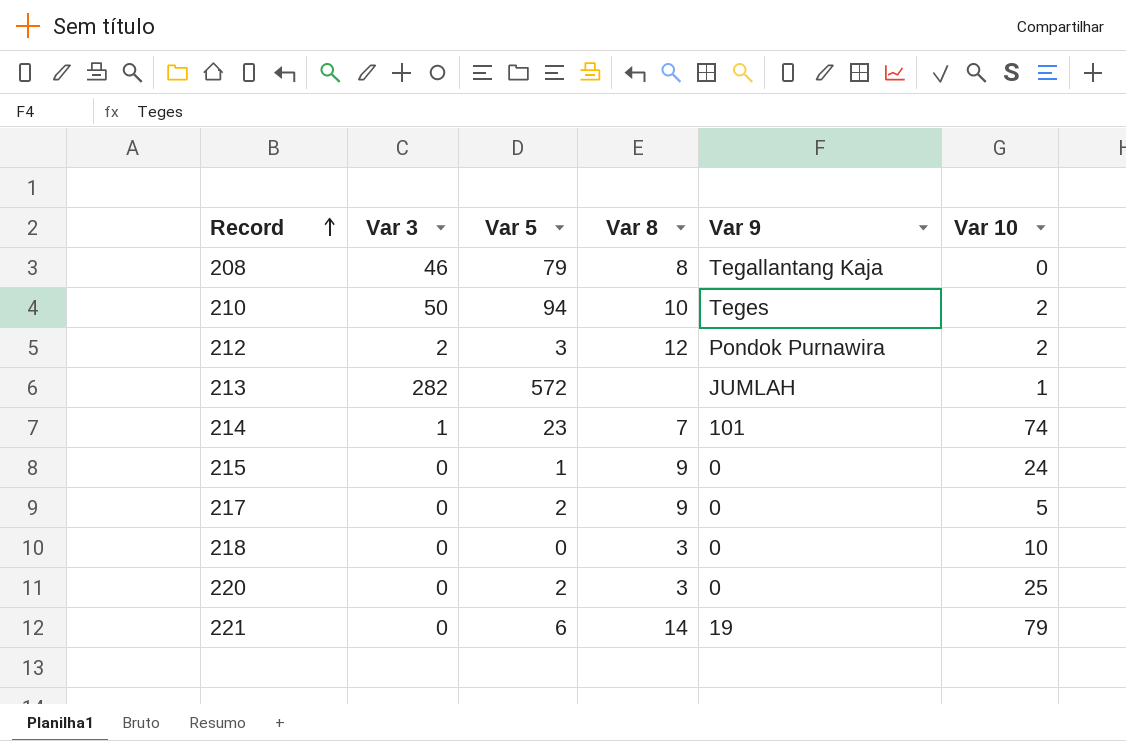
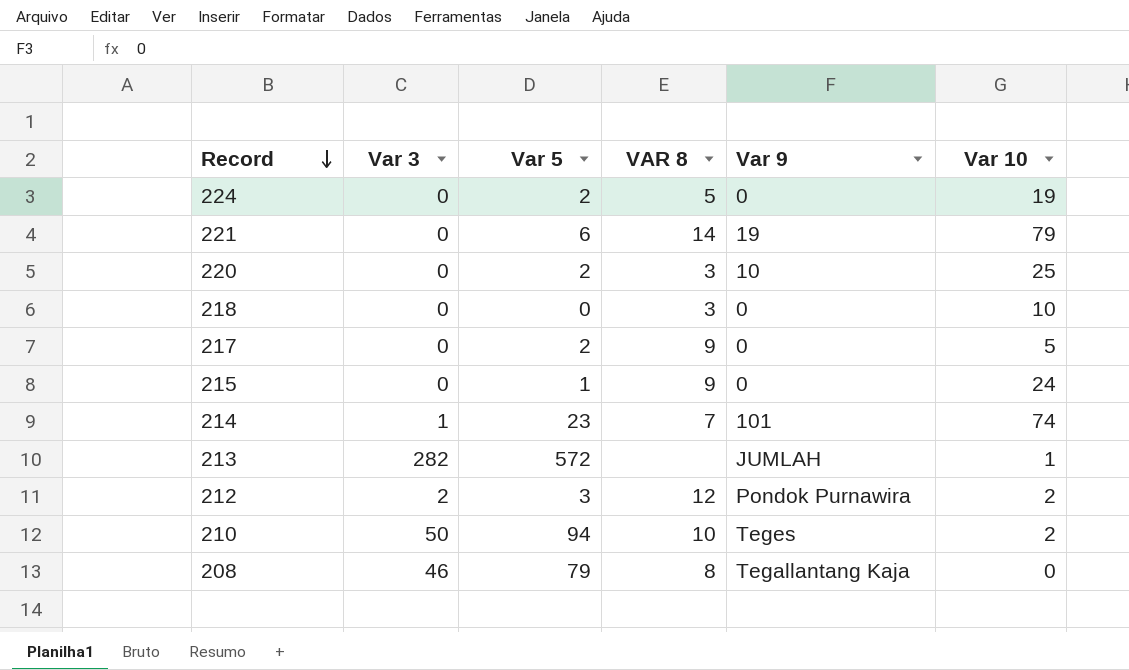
row order: Record ascending -> Record descending
column name: Var 8 -> VAR 8
row 224: none -> 0 | 2 | 5 | 0 | 19
220 | Var 9: 0 -> 10

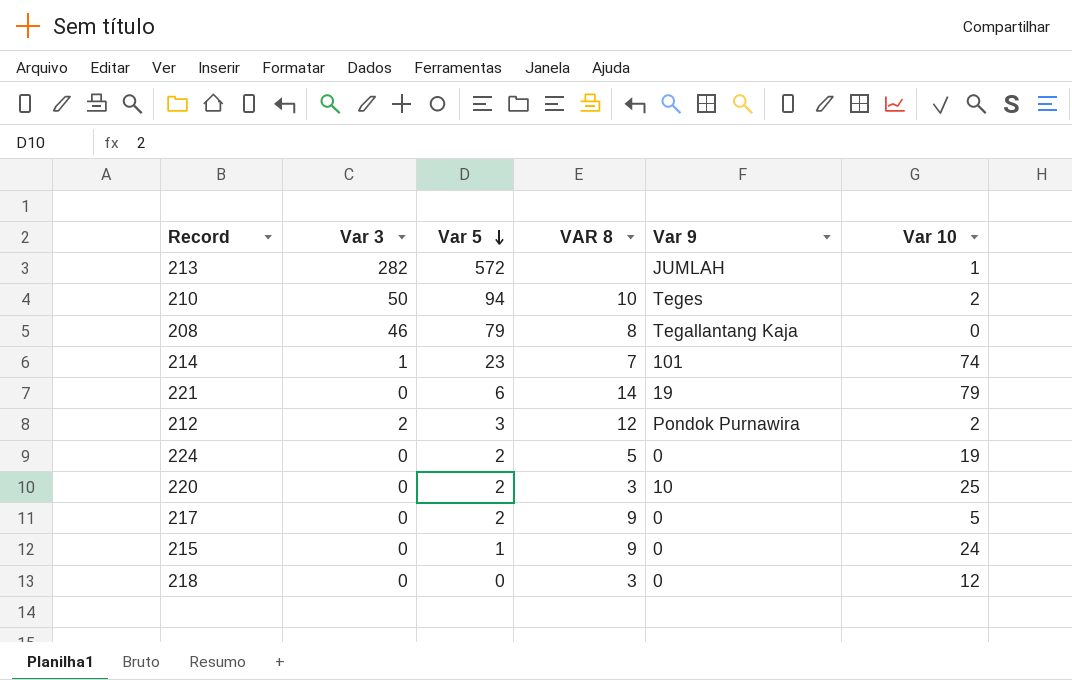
row order: Record descending -> Var 5 descending
218 | Var 10: 10 -> 12

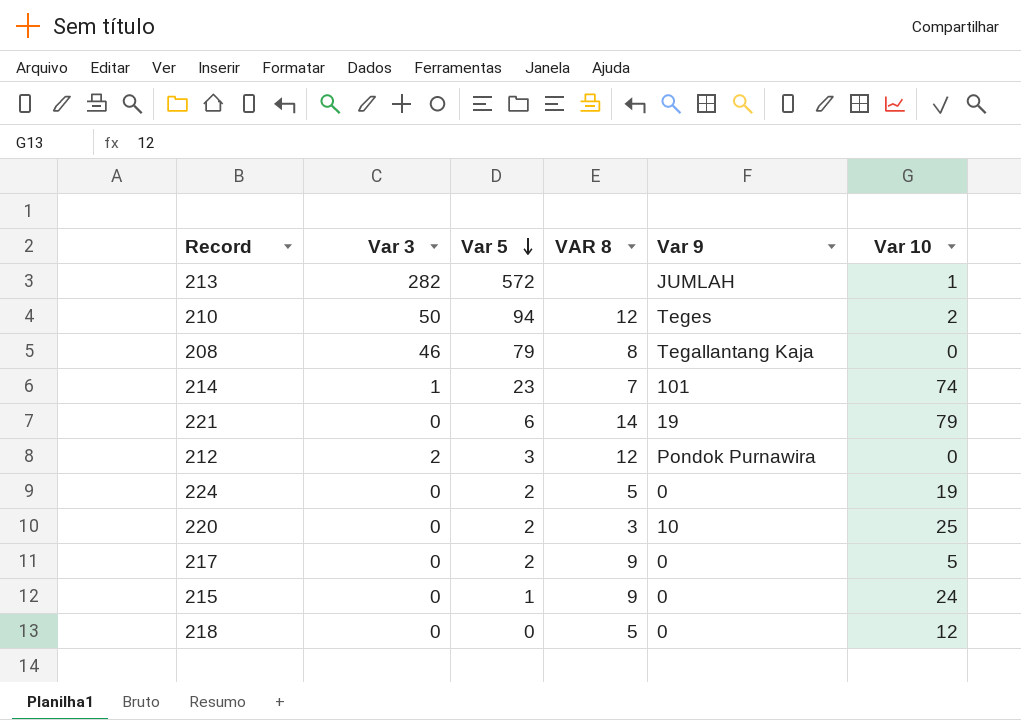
210 | VAR 8: 10 -> 12
212 | Var 10: 2 -> 0
218 | VAR 8: 3 -> 5

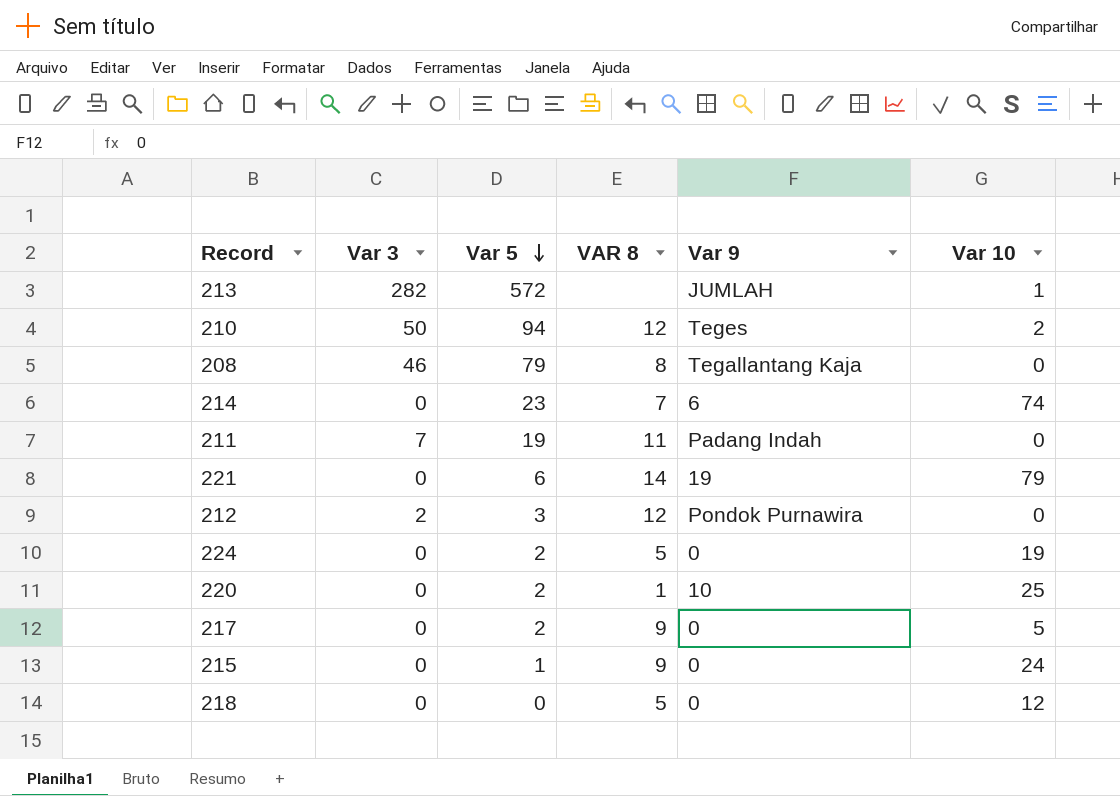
214 | Var 3: 1 -> 0
214 | Var 9: 101 -> 6
row 211: none -> 7 | 19 | 11 | Padang Indah | 0
220 | VAR 8: 3 -> 1

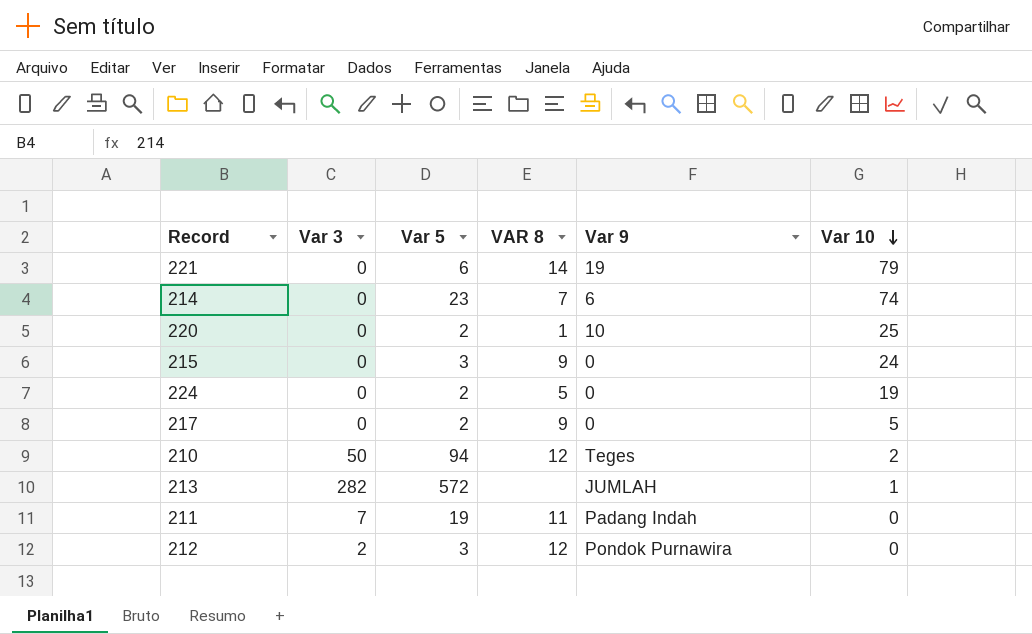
row order: Var 5 descending -> Var 10 descending
row 208: 46 | 79 | 8 | Tegallantang Kaja | 0 -> none
row 218: 0 | 0 | 5 | 0 | 12 -> none
215 | Var 5: 1 -> 3

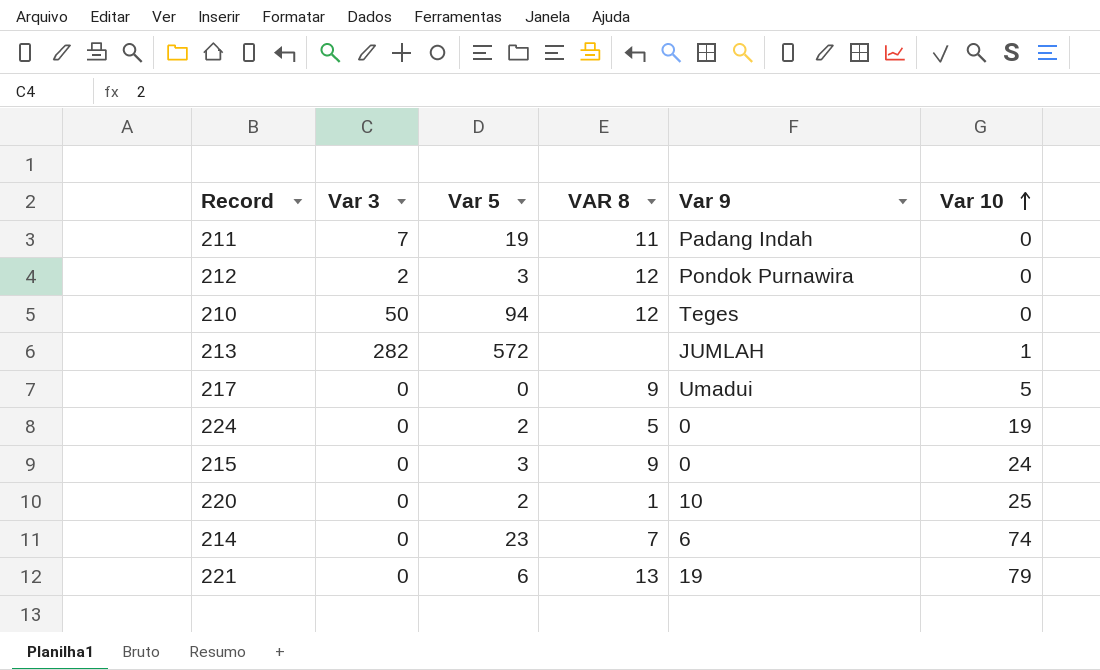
row order: Var 10 descending -> Var 10 ascending
210 | Var 10: 2 -> 0
217 | Var 5: 2 -> 0
217 | Var 9: 0 -> Umadui
221 | VAR 8: 14 -> 13

